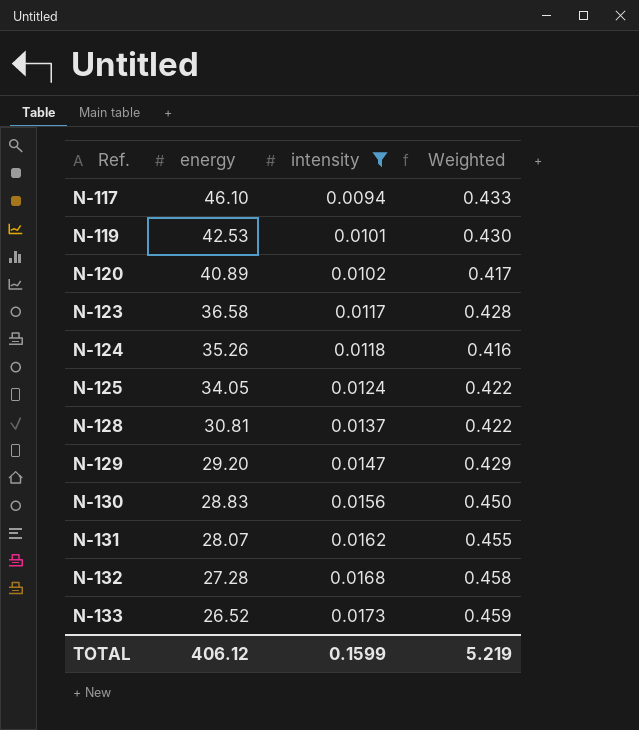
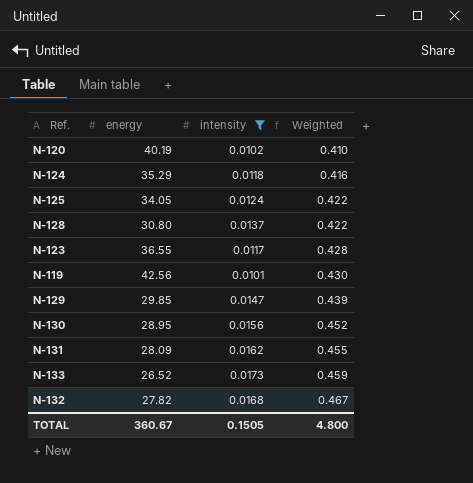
row order: Ref. ascending -> Weighted ascending
row N-117: 46.10 | 0.0094 | 0.433 -> none
N-120 | energy: 40.89 -> 40.19
N-120 | Weighted: 0.417 -> 0.410
N-124 | energy: 35.26 -> 35.29
N-128 | energy: 30.81 -> 30.80
N-123 | energy: 36.58 -> 36.55
N-119 | energy: 42.53 -> 42.56
N-129 | energy: 29.20 -> 29.85
N-129 | Weighted: 0.429 -> 0.439
N-130 | energy: 28.83 -> 28.95
N-130 | Weighted: 0.450 -> 0.452
N-131 | energy: 28.07 -> 28.09
N-132 | energy: 27.28 -> 27.82
N-132 | Weighted: 0.458 -> 0.467
TOTAL | energy: 406.12 -> 360.67
TOTAL | intensity: 0.1599 -> 0.1505
TOTAL | Weighted: 5.219 -> 4.800

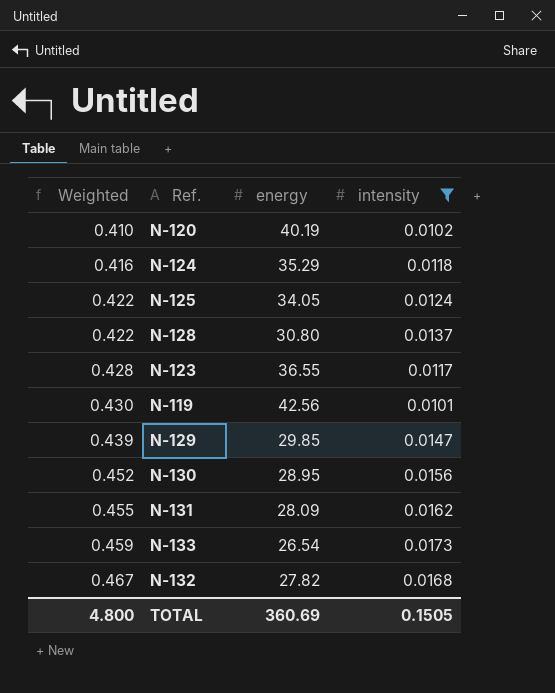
column Weighted | position: 4 -> 1
N-133 | energy: 26.52 -> 26.54
TOTAL | energy: 360.67 -> 360.69

